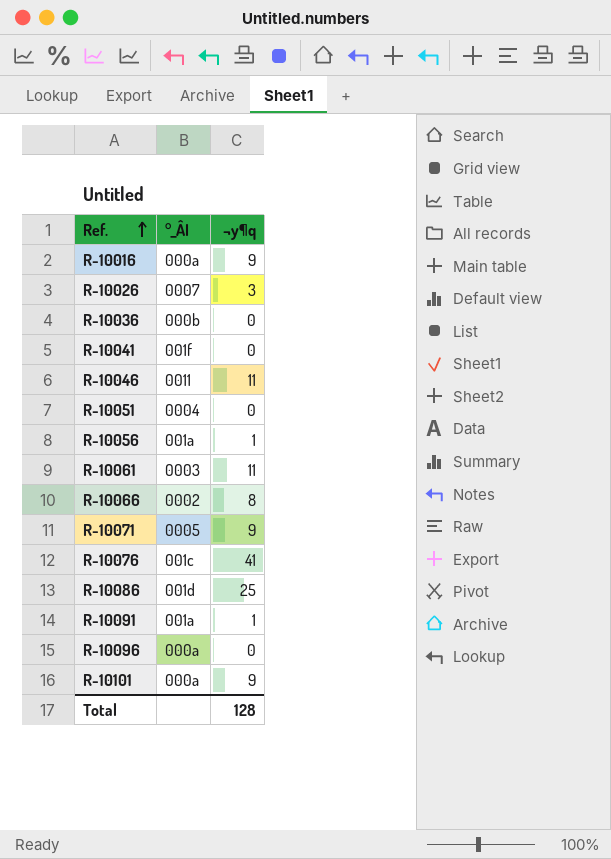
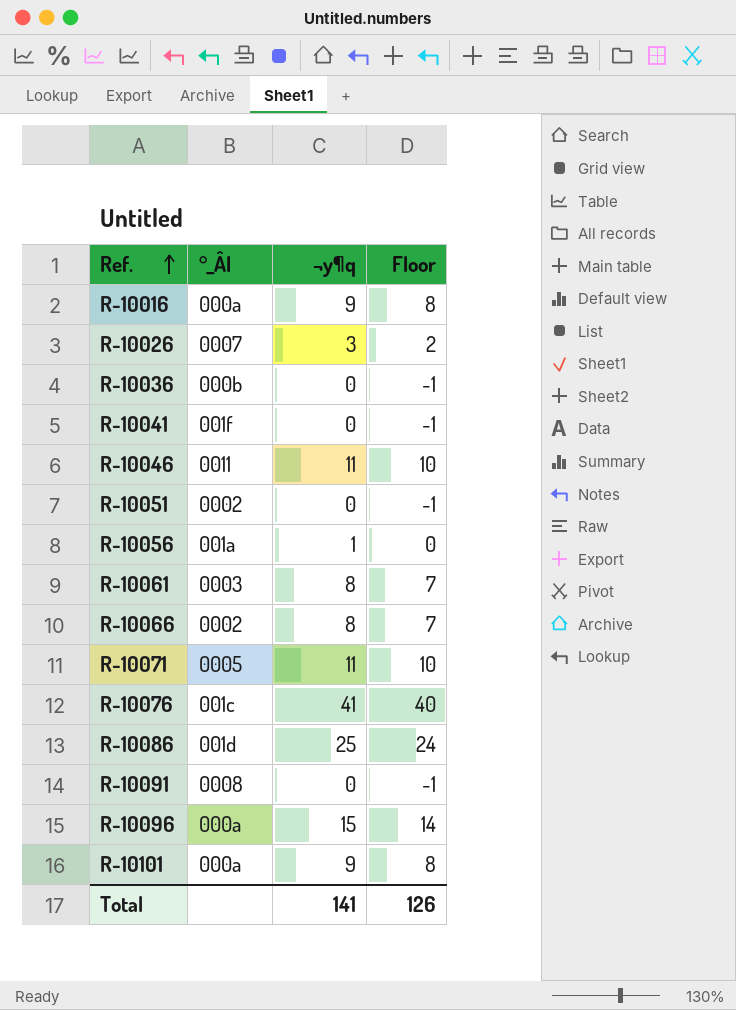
column Floor | formula: none -> [¬y¶q] - 1
R-10051 | °_ÂI: 0004 -> 0002
R-10061 | ¬y¶q: 11 -> 8
R-10071 | ¬y¶q: 9 -> 11
R-10091 | °_ÂI: 001a -> 0008
R-10091 | ¬y¶q: 1 -> 0
R-10096 | ¬y¶q: 0 -> 15
Total | ¬y¶q: 128 -> 141

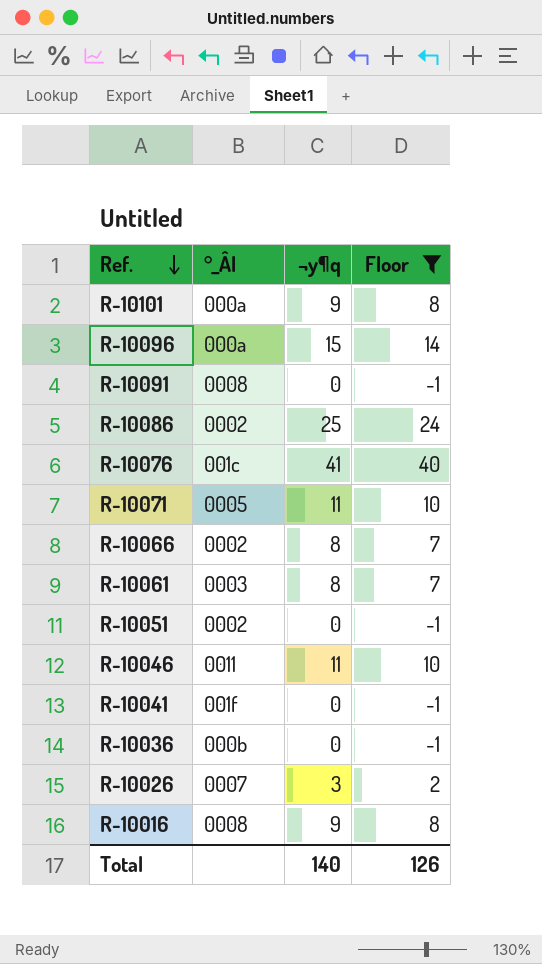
filter: none -> Floor != 0
row order: Ref. ascending -> Ref. descending
R-10086 | °_ÂI: 001d -> 0002
R-10016 | °_ÂI: 000a -> 0008
Total | ¬y¶q: 141 -> 140

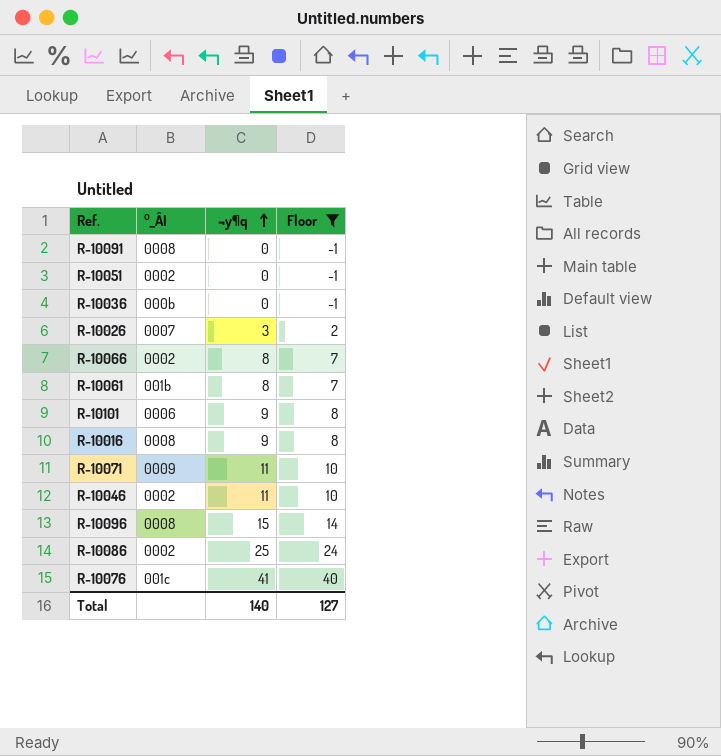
row order: Ref. descending -> ¬y¶q ascending
row R-10041: 001f | 0 | -1 -> none
R-10061 | °_ÂI: 0003 -> 001b
R-10101 | °_ÂI: 000a -> 0006
R-10071 | °_ÂI: 0005 -> 0009
R-10046 | °_ÂI: 0011 -> 0002
R-10096 | °_ÂI: 000a -> 0008
Total | Floor: 126 -> 127

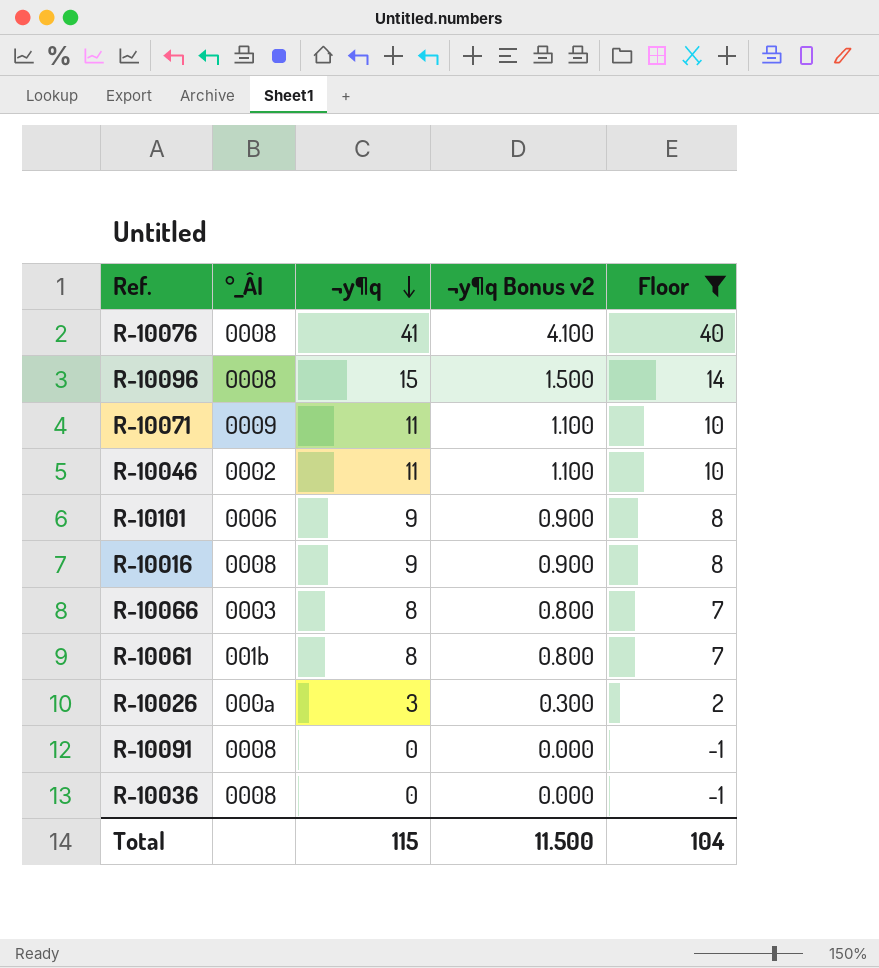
row order: ¬y¶q ascending -> ¬y¶q descending
column ¬y¶q Bonus v2 | formula: none -> [¬y¶q] * 0.1
row R-10051: 0002 | 0 | -1 -> none
row R-10086: 0002 | 25 | 24 -> none
R-10076 | °_ÂI: 001c -> 0008
R-10066 | °_ÂI: 0002 -> 0003
R-10026 | °_ÂI: 0007 -> 000a
R-10036 | °_ÂI: 000b -> 0008
Total | ¬y¶q: 140 -> 115
Total | Floor: 127 -> 104

